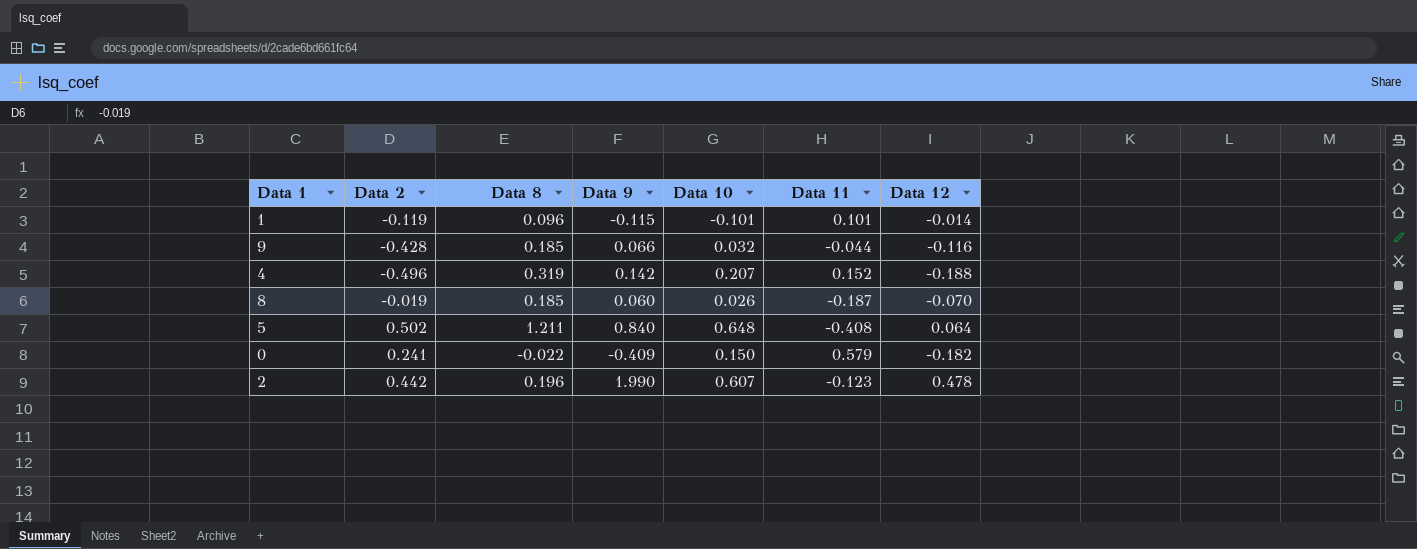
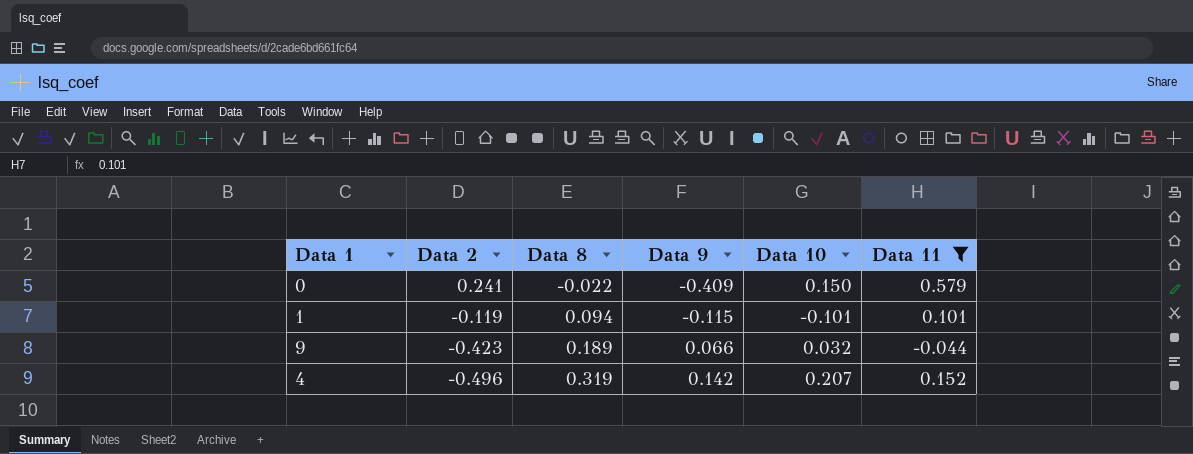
filter: none -> Data 11 >= -0.044
row order: none -> Data 2 descending
column Data 12 | position: 7 -> none
1 | Data 8: 0.096 -> 0.094
9 | Data 2: -0.428 -> -0.423
9 | Data 8: 0.185 -> 0.189

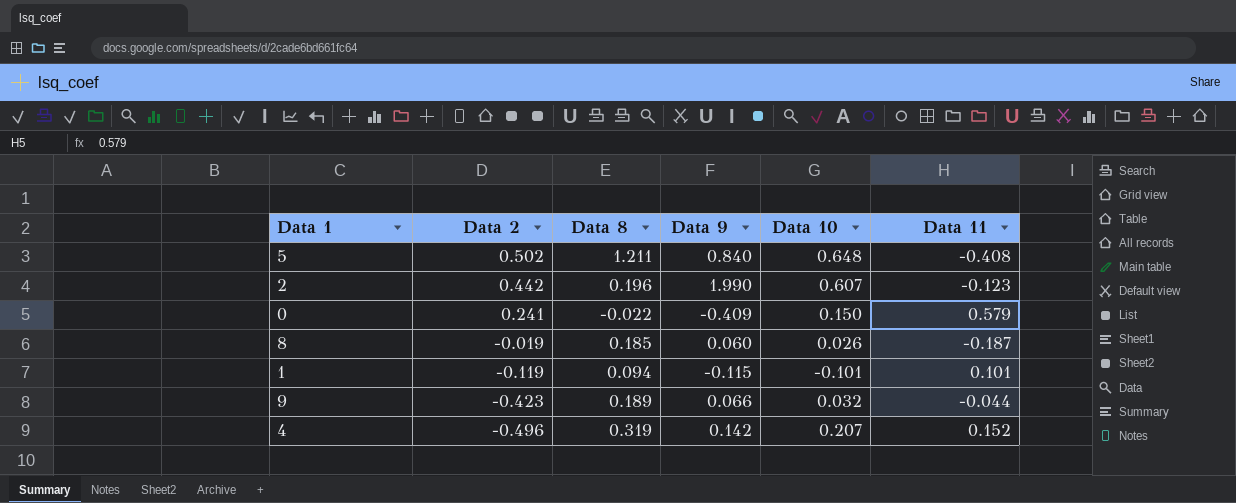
filter: Data 11 >= -0.044 -> none

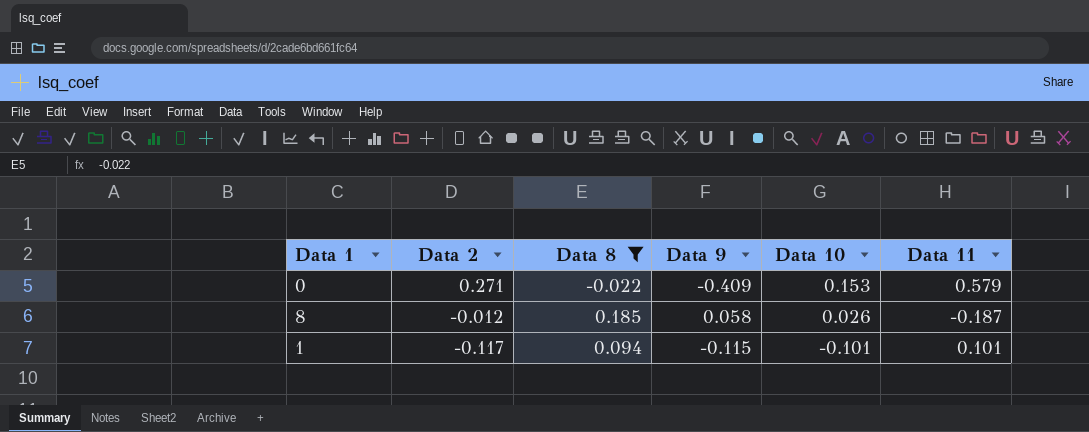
filter: none -> Data 8 <= 0.185
0 | Data 2: 0.241 -> 0.271
0 | Data 10: 0.150 -> 0.153
8 | Data 2: -0.019 -> -0.012
8 | Data 9: 0.060 -> 0.058
1 | Data 2: -0.119 -> -0.117

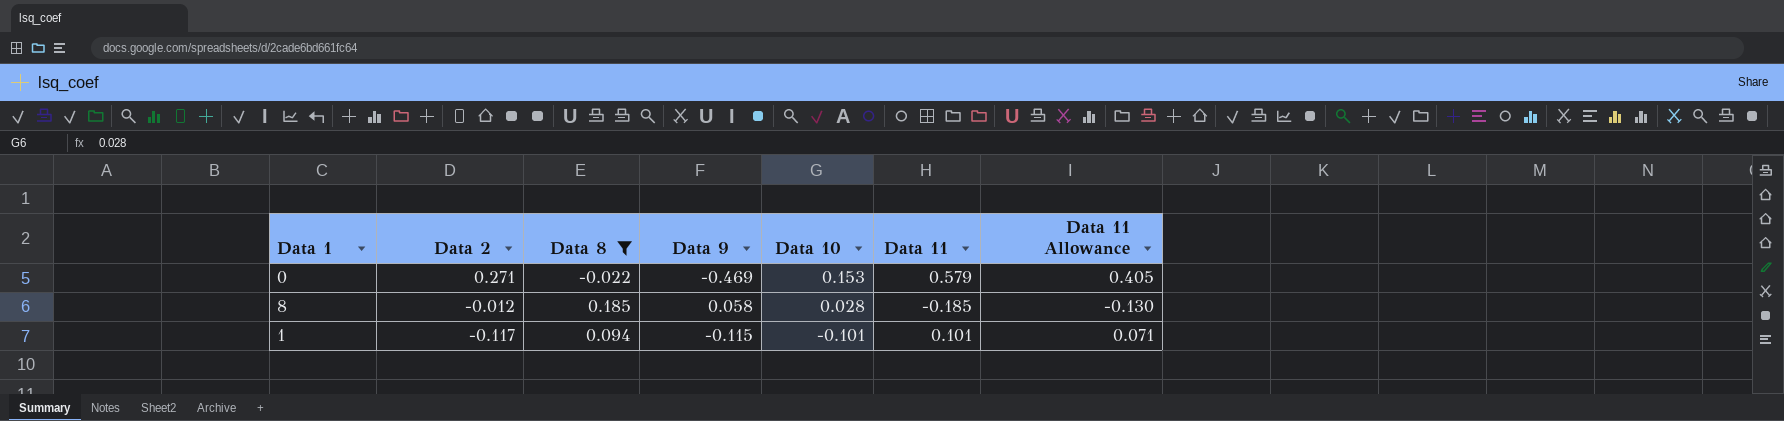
column Data 11 Allowance | formula: none -> [Data 11] * 0.7
0 | Data 9: -0.409 -> -0.469
8 | Data 10: 0.026 -> 0.028
8 | Data 11: -0.187 -> -0.185

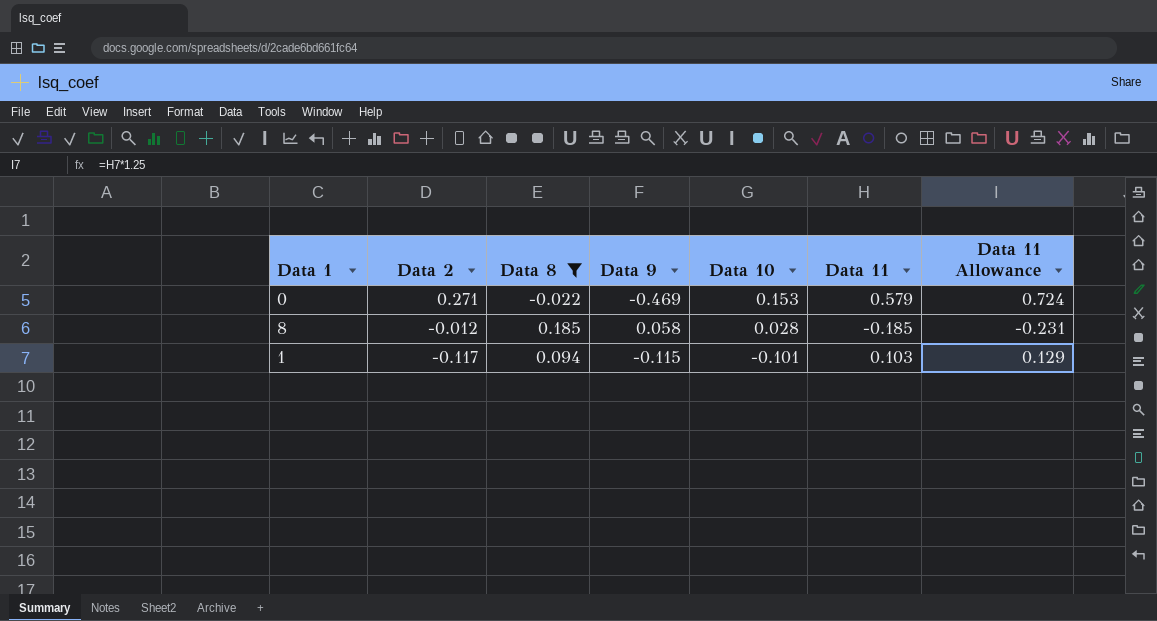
column Data 11 Allowance | formula: [Data 11] * 0.7 -> [Data 11] * 1.25
1 | Data 11: 0.101 -> 0.103

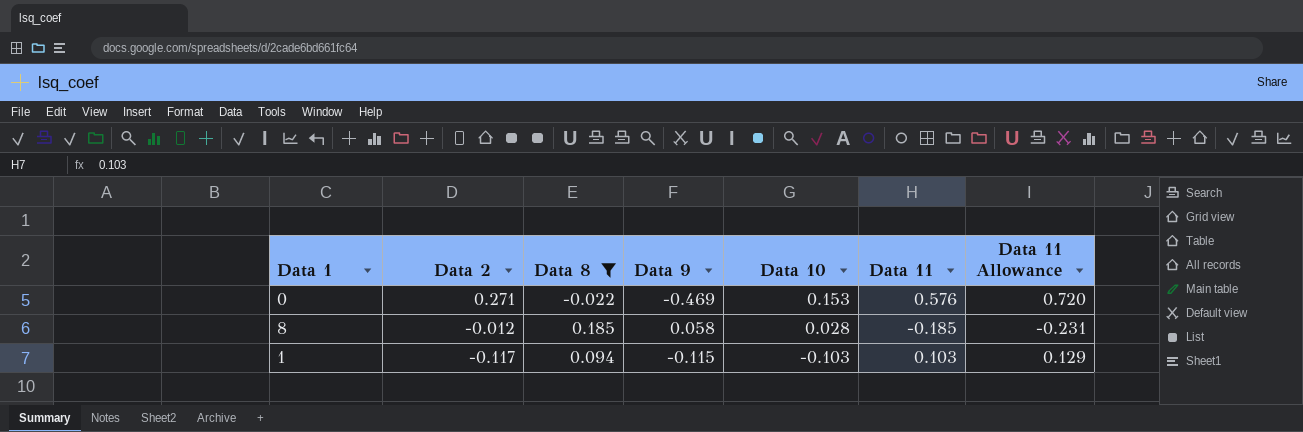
0 | Data 11: 0.579 -> 0.576
0 | Data 11 Allowance: 0.724 -> 0.720
1 | Data 10: -0.101 -> -0.103

